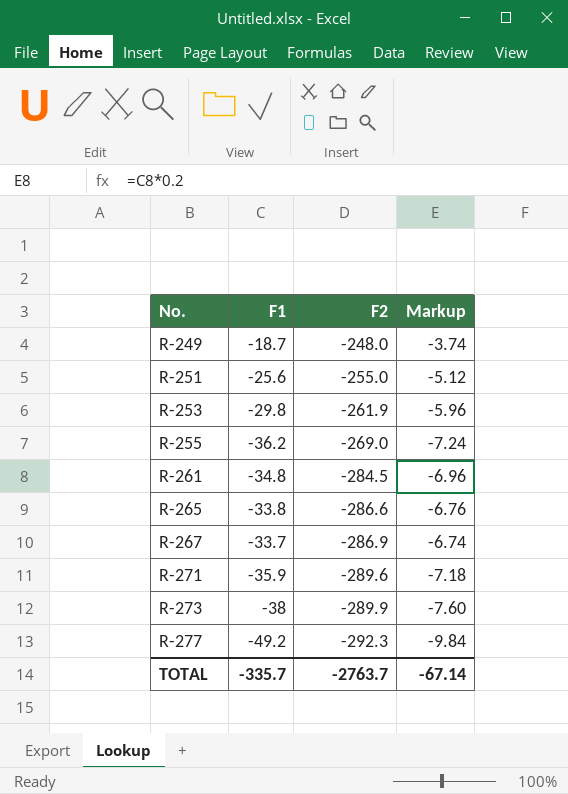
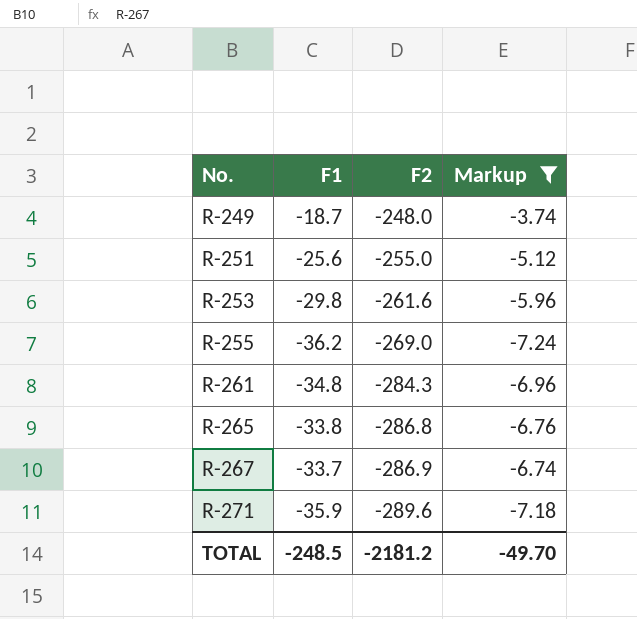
filter: none -> Markup >= -7.24
R-253 | F2: -261.9 -> -261.6
R-261 | F2: -284.5 -> -284.3
R-265 | F2: -286.6 -> -286.8
TOTAL | F1: -335.7 -> -248.5
TOTAL | F2: -2763.7 -> -2181.2
TOTAL | Markup: -67.14 -> -49.70

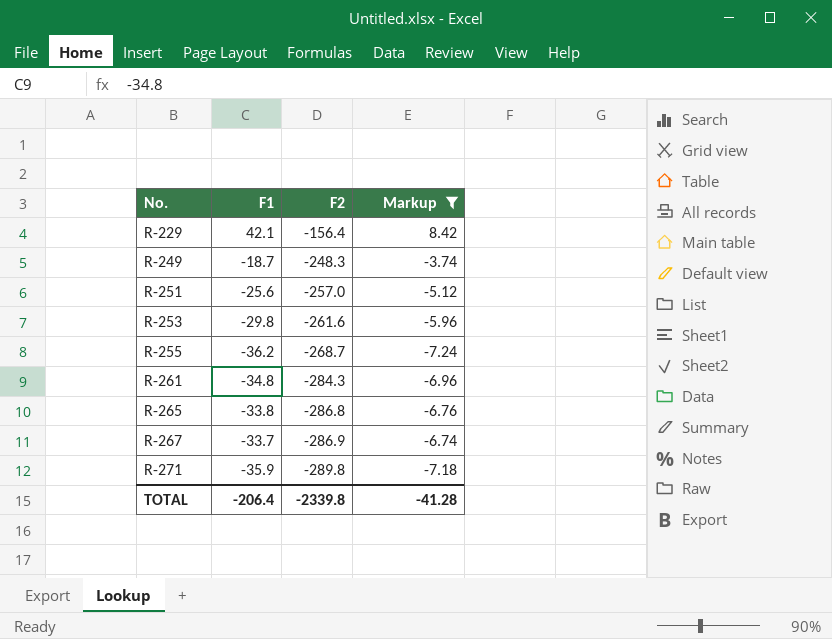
row R-229: none -> 42.1 | -156.4 | 8.42
R-249 | F2: -248.0 -> -248.3
R-251 | F2: -255.0 -> -257.0
R-255 | F2: -269.0 -> -268.7
R-271 | F2: -289.6 -> -289.8
TOTAL | F1: -248.5 -> -206.4
TOTAL | F2: -2181.2 -> -2339.8
TOTAL | Markup: -49.70 -> -41.28

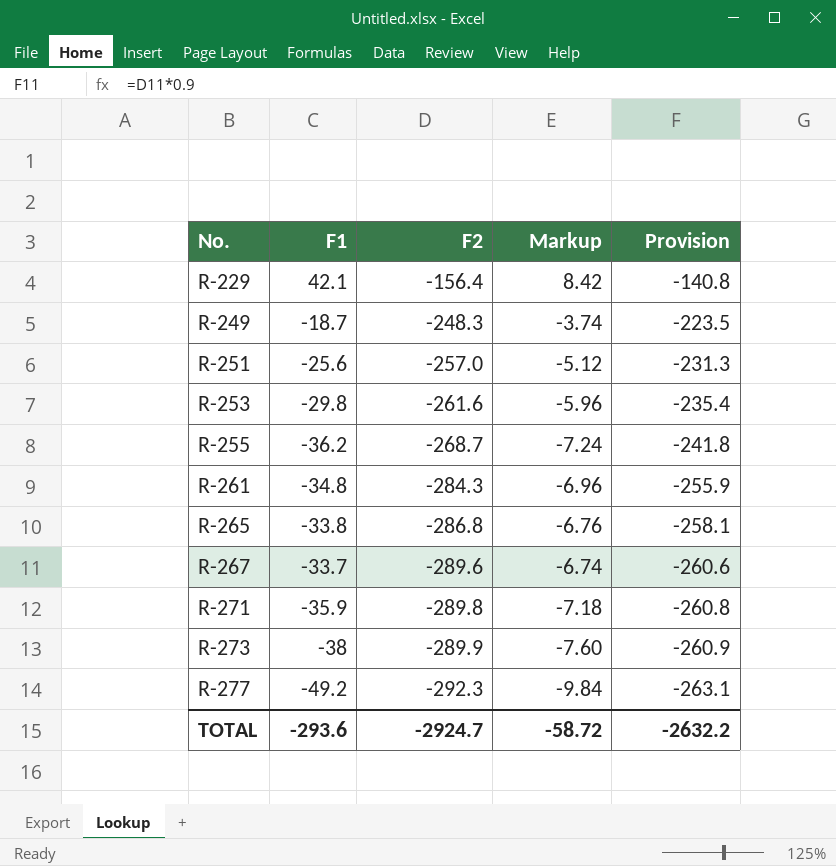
filter: Markup >= -7.24 -> none
column Provision | formula: none -> [F2] * 0.9
R-267 | F2: -286.9 -> -289.6
TOTAL | F1: -206.4 -> -293.6
TOTAL | F2: -2339.8 -> -2924.7
TOTAL | Markup: -41.28 -> -58.72

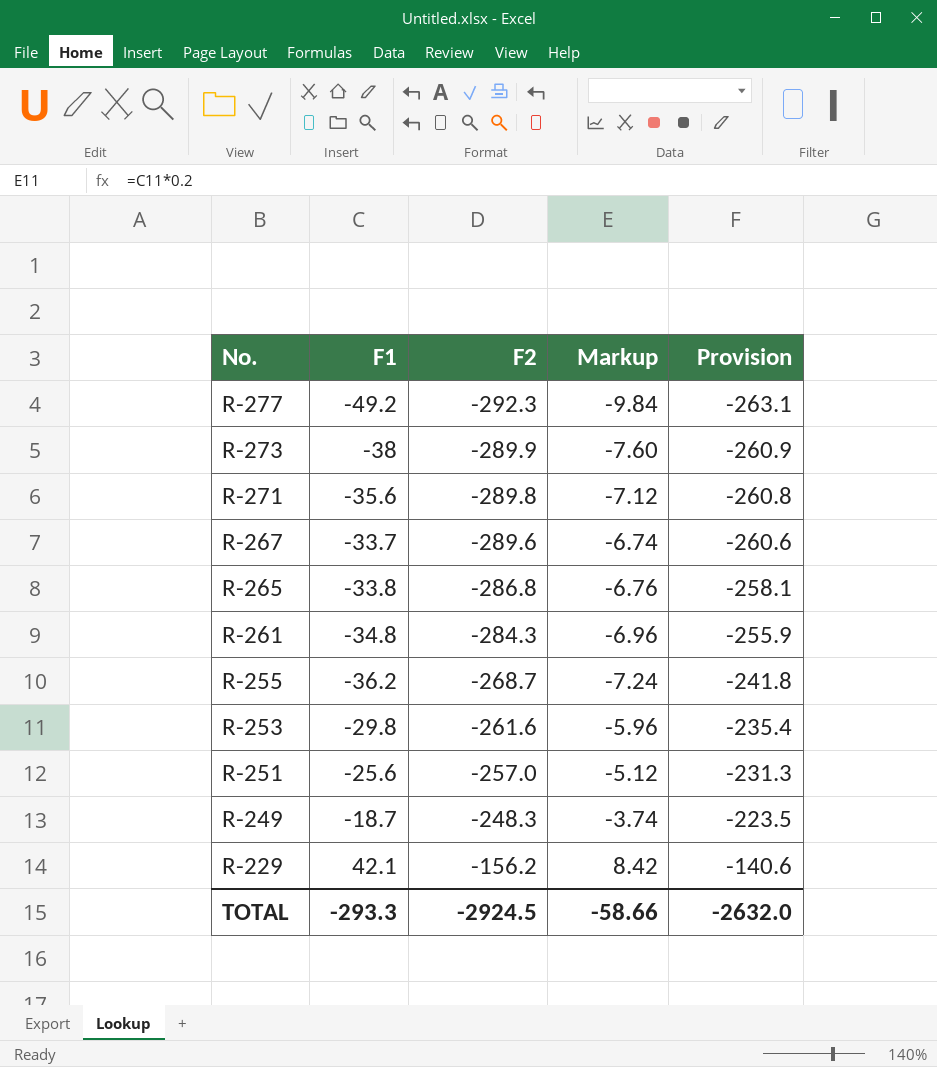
row order: No. ascending -> No. descending
R-271 | F1: -35.9 -> -35.6
R-271 | Markup: -7.18 -> -7.12
R-229 | F2: -156.4 -> -156.2
R-229 | Provision: -140.8 -> -140.6
TOTAL | F1: -293.6 -> -293.3
TOTAL | F2: -2924.7 -> -2924.5
TOTAL | Markup: -58.72 -> -58.66
TOTAL | Provision: -2632.2 -> -2632.0

